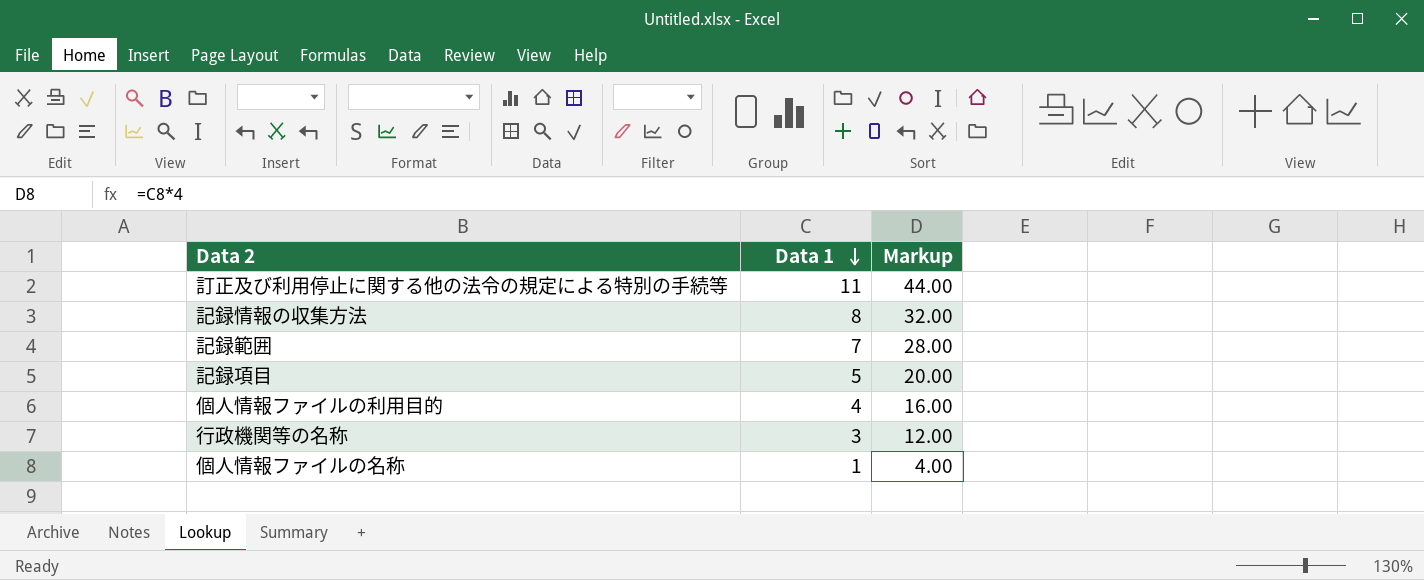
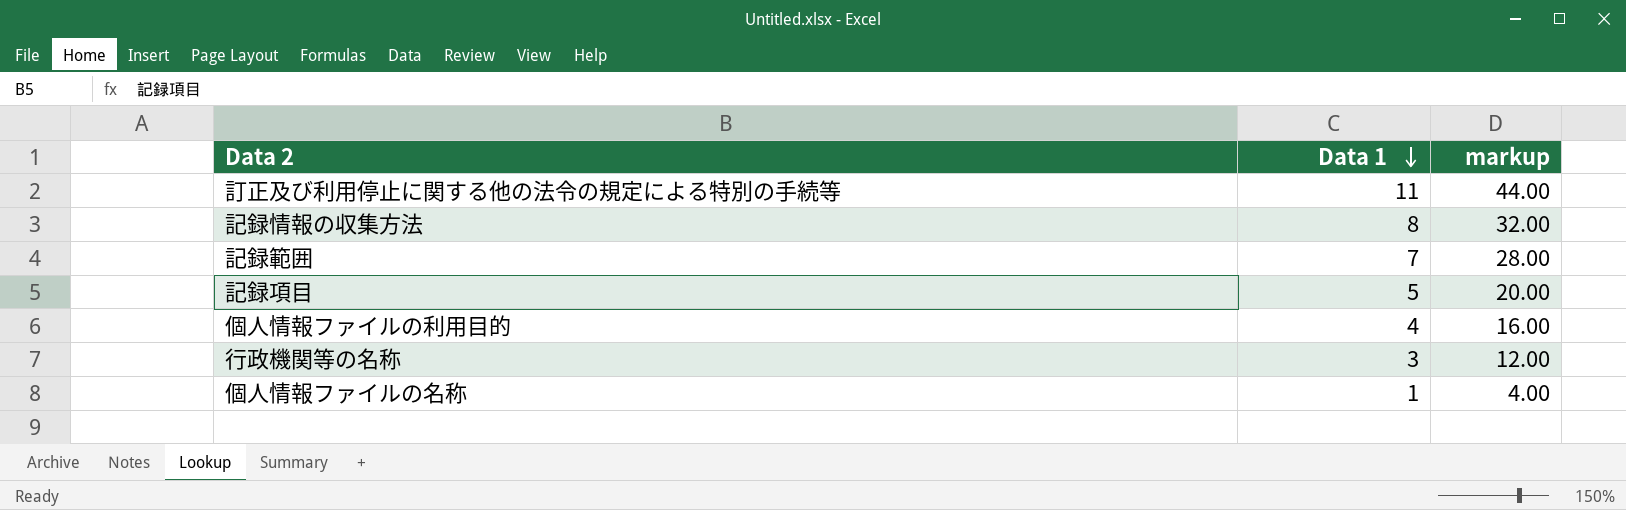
column name: Markup -> markup

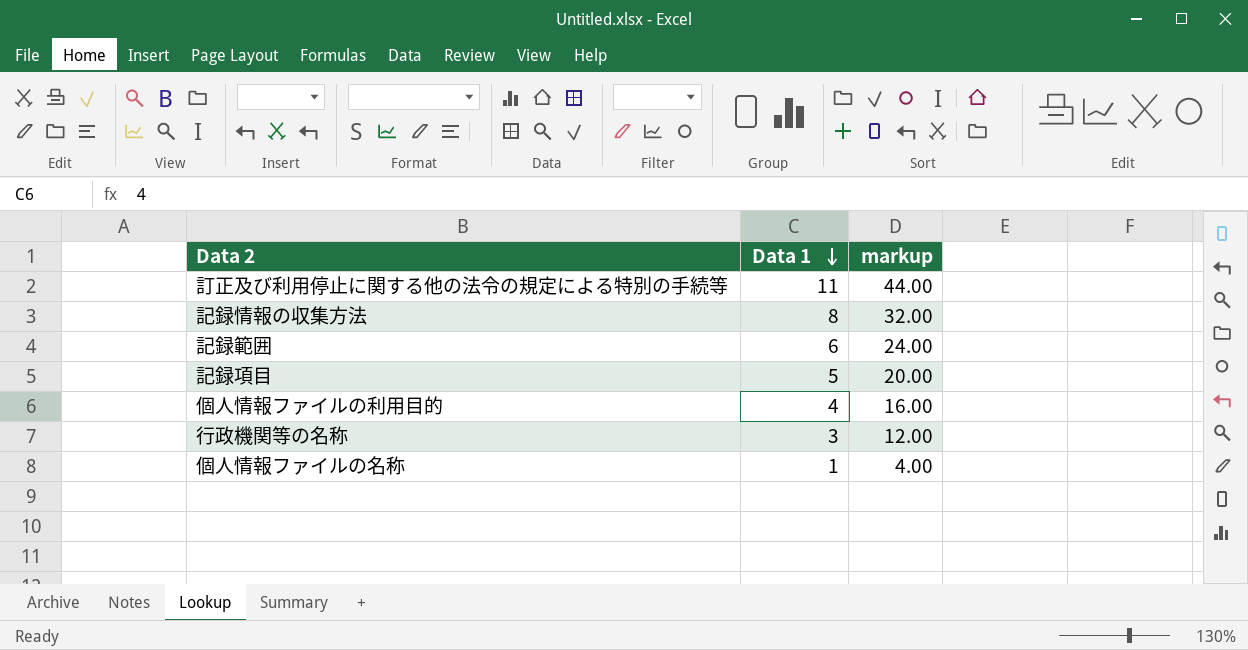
記録範囲 | Data 1: 7 -> 6
記録範囲 | markup: 28.00 -> 24.00

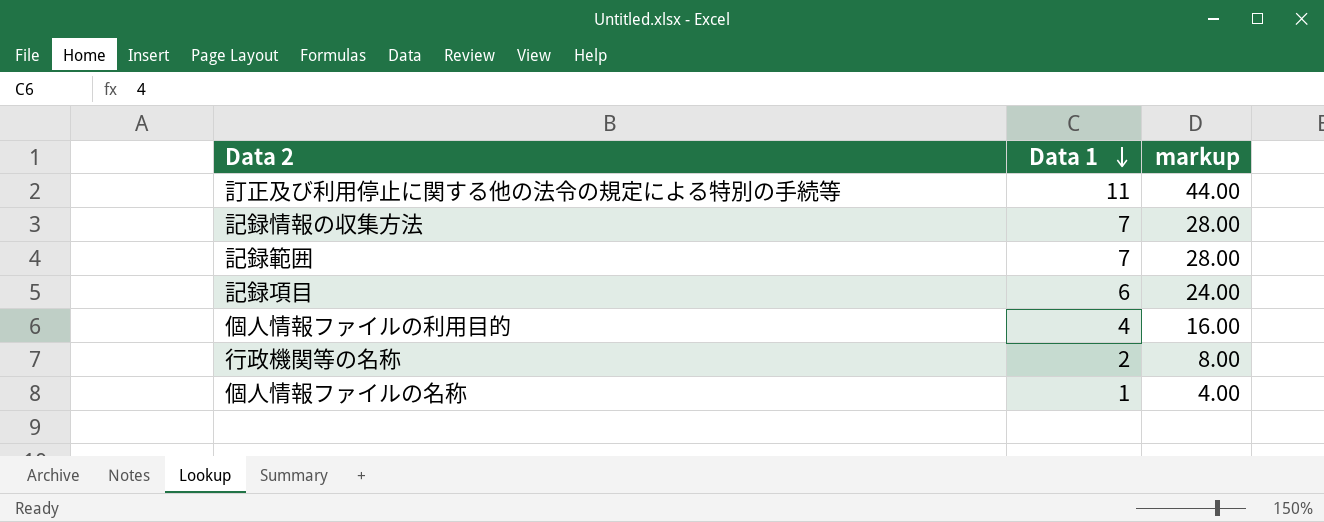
記録情報の収集方法 | Data 1: 8 -> 7
記録情報の収集方法 | markup: 32.00 -> 28.00
記録範囲 | Data 1: 6 -> 7
記録範囲 | markup: 24.00 -> 28.00
記録項目 | Data 1: 5 -> 6
記録項目 | markup: 20.00 -> 24.00
行政機関等の名称 | Data 1: 3 -> 2
行政機関等の名称 | markup: 12.00 -> 8.00

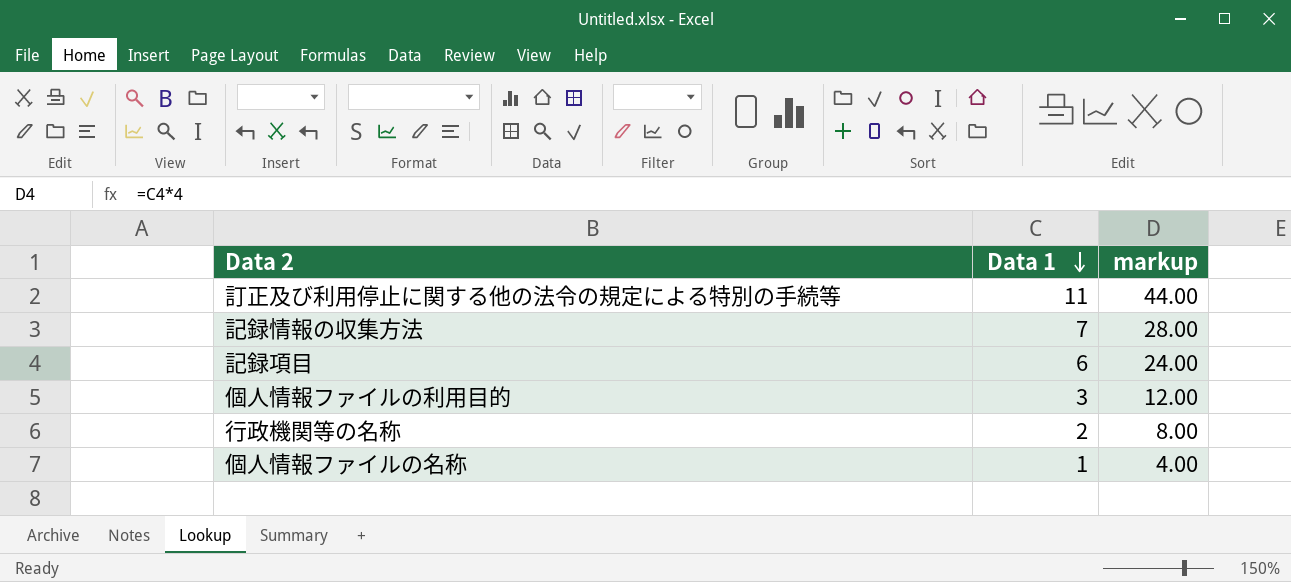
row 記録範囲: 7 | 28.00 -> none
個人情報ファイルの利用目的 | Data 1: 4 -> 3
個人情報ファイルの利用目的 | markup: 16.00 -> 12.00

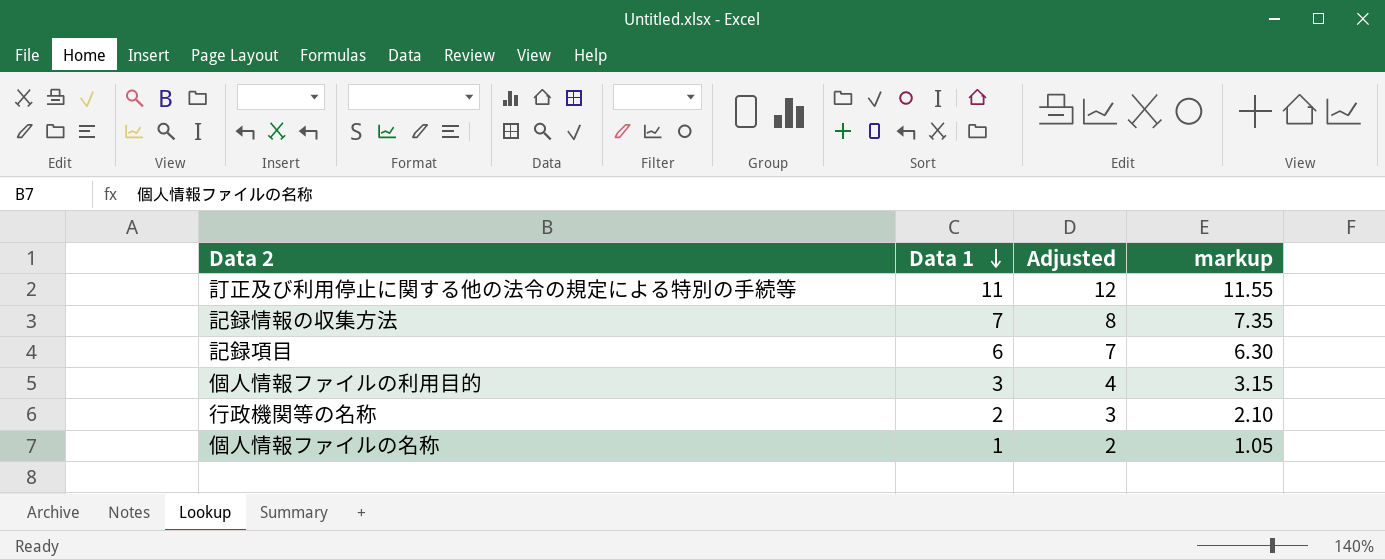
column Adjusted | formula: none -> [Data 1] + 1
column markup | formula: [Data 1] * 4 -> [Data 1] * 1.05

